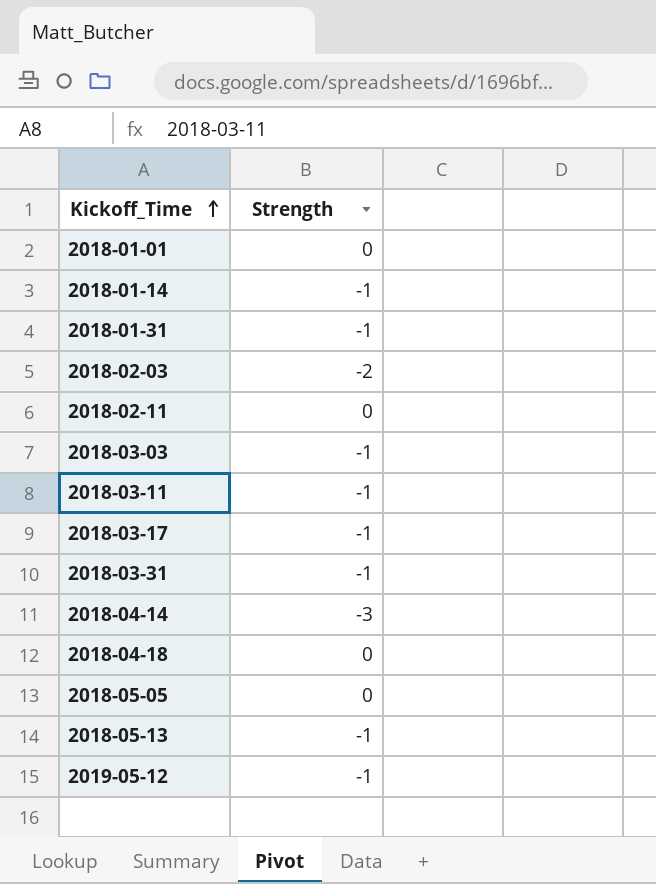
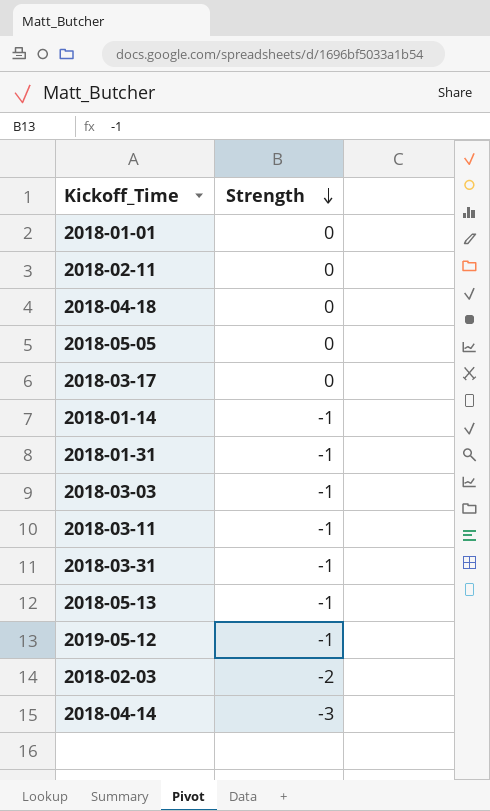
row order: Kickoff_Time ascending -> Strength descending
2018-03-17 | Strength: -1 -> 0

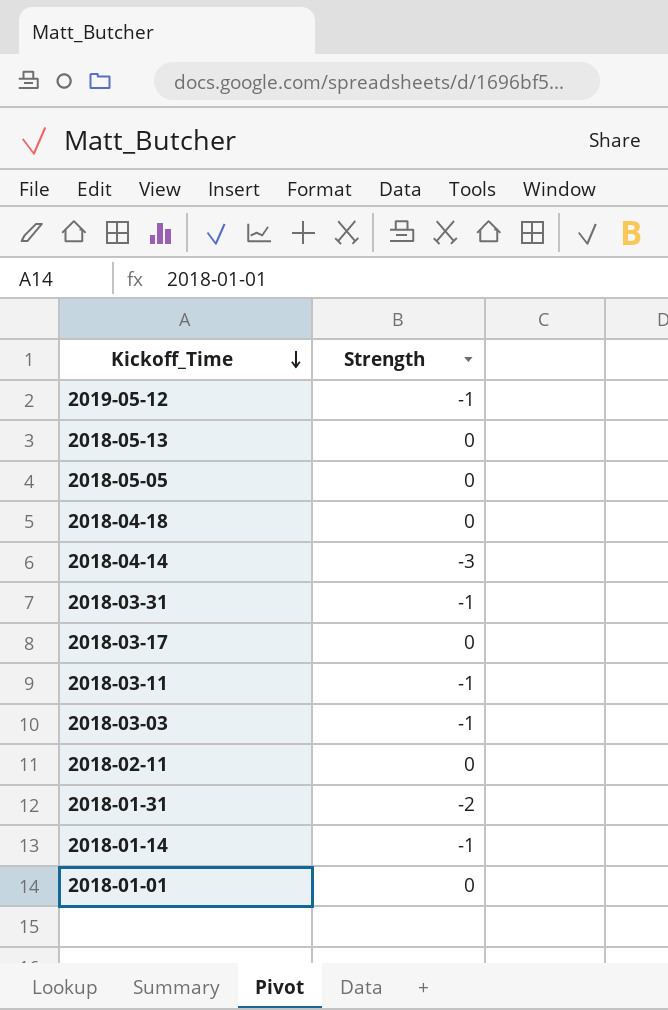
row order: Strength descending -> Kickoff_Time descending
row 2018-02-03: -2 -> none
2018-05-13 | Strength: -1 -> 0
2018-01-31 | Strength: -1 -> -2

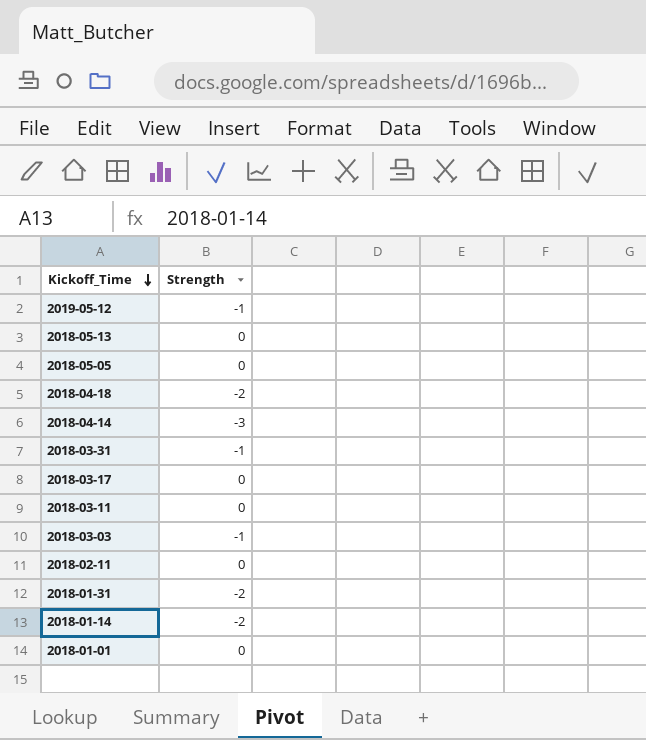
2018-04-18 | Strength: 0 -> -2
2018-03-11 | Strength: -1 -> 0
2018-01-14 | Strength: -1 -> -2

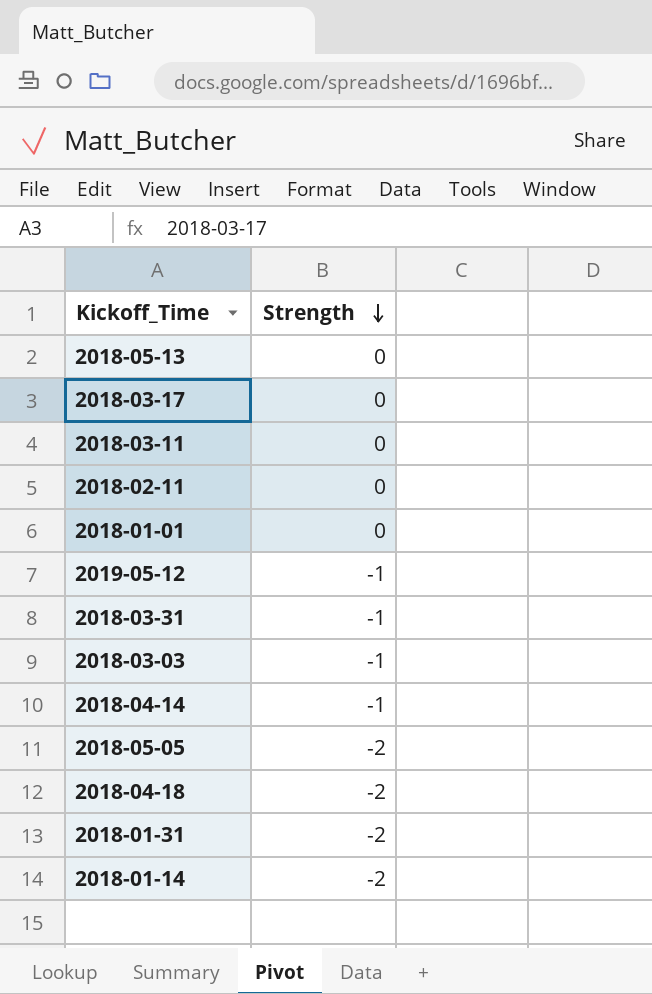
row order: Kickoff_Time descending -> Strength descending
2018-04-14 | Strength: -3 -> -1
2018-05-05 | Strength: 0 -> -2

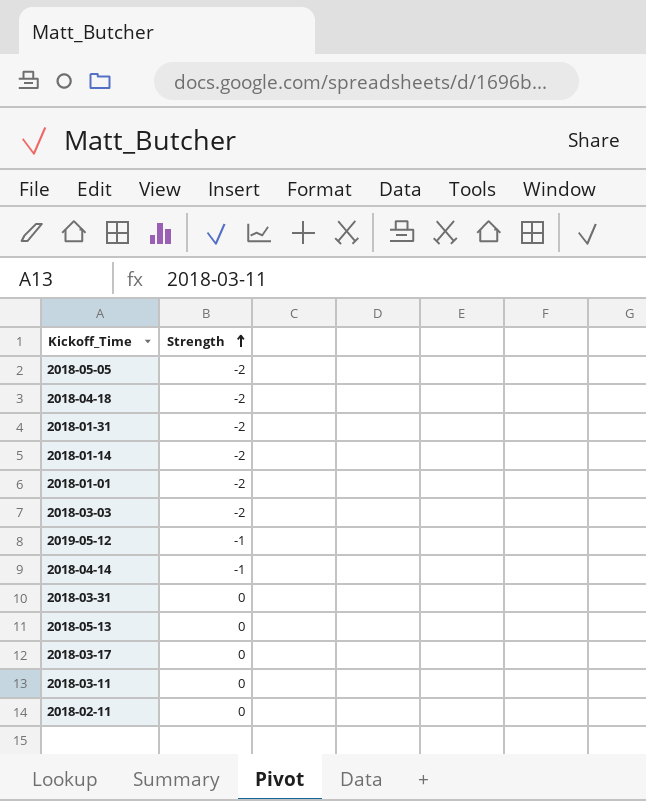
row order: Strength descending -> Strength ascending
2018-01-01 | Strength: 0 -> -2
2018-03-03 | Strength: -1 -> -2
2018-03-31 | Strength: -1 -> 0

